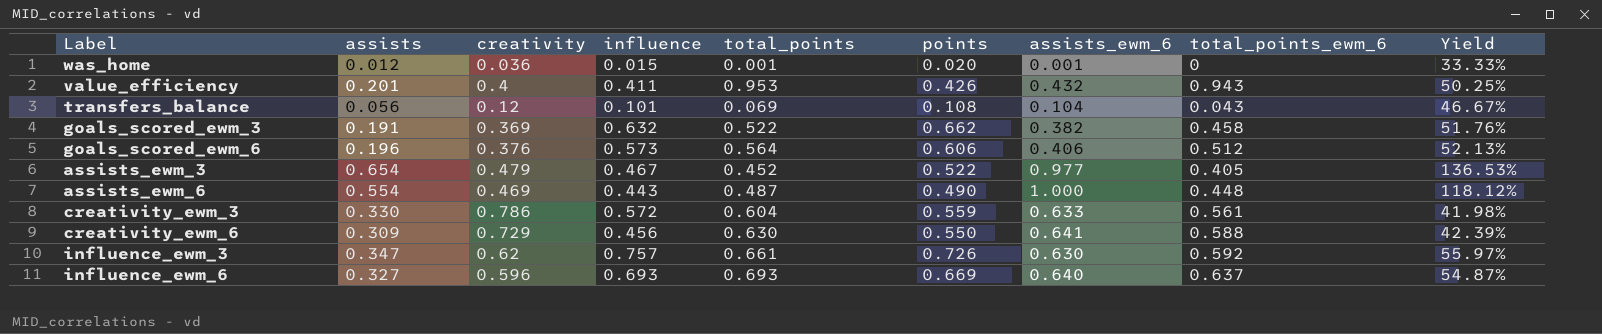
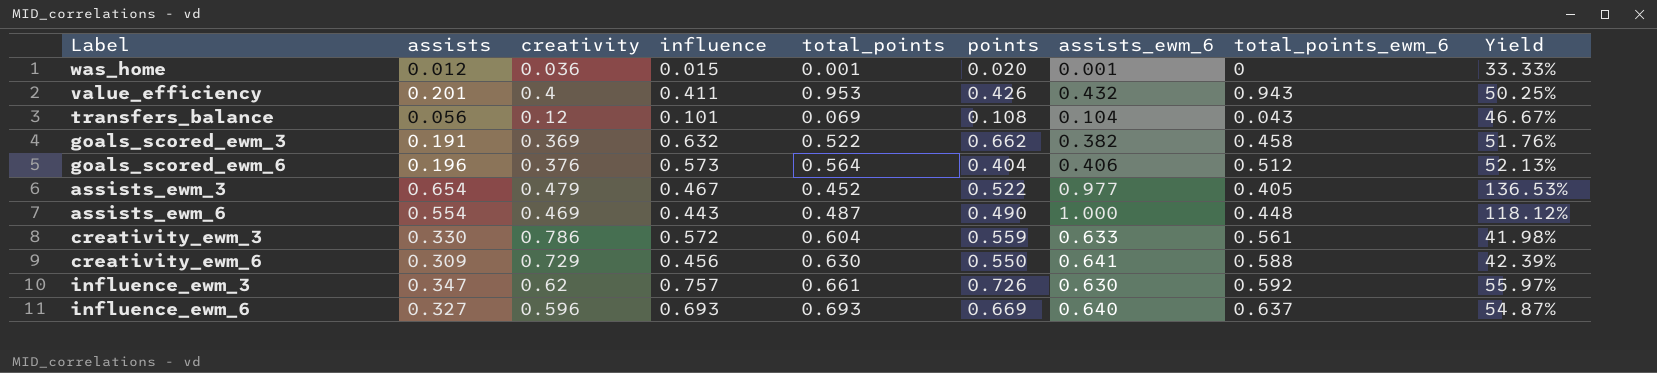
goals_scored_ewm_6 | points: 0.606 -> 0.404

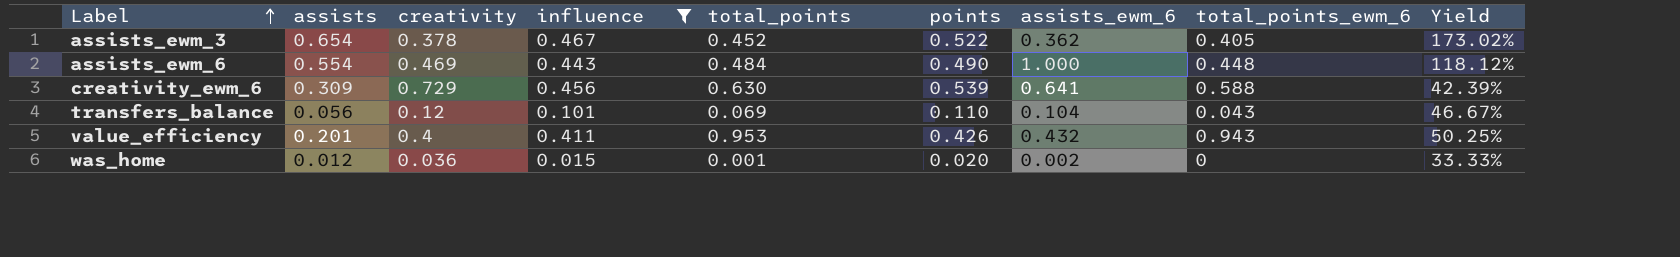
filter: none -> influence <= 0.467
row order: none -> Label ascending
assists_ewm_3 | creativity: 0.479 -> 0.378
assists_ewm_3 | assists_ewm_6: 0.977 -> 0.362
assists_ewm_3 | Yield: 136.53% -> 173.02%
assists_ewm_6 | total_points: 0.487 -> 0.484
creativity_ewm_6 | points: 0.550 -> 0.539
transfers_balance | points: 0.108 -> 0.110
was_home | assists_ewm_6: 0.001 -> 0.002

